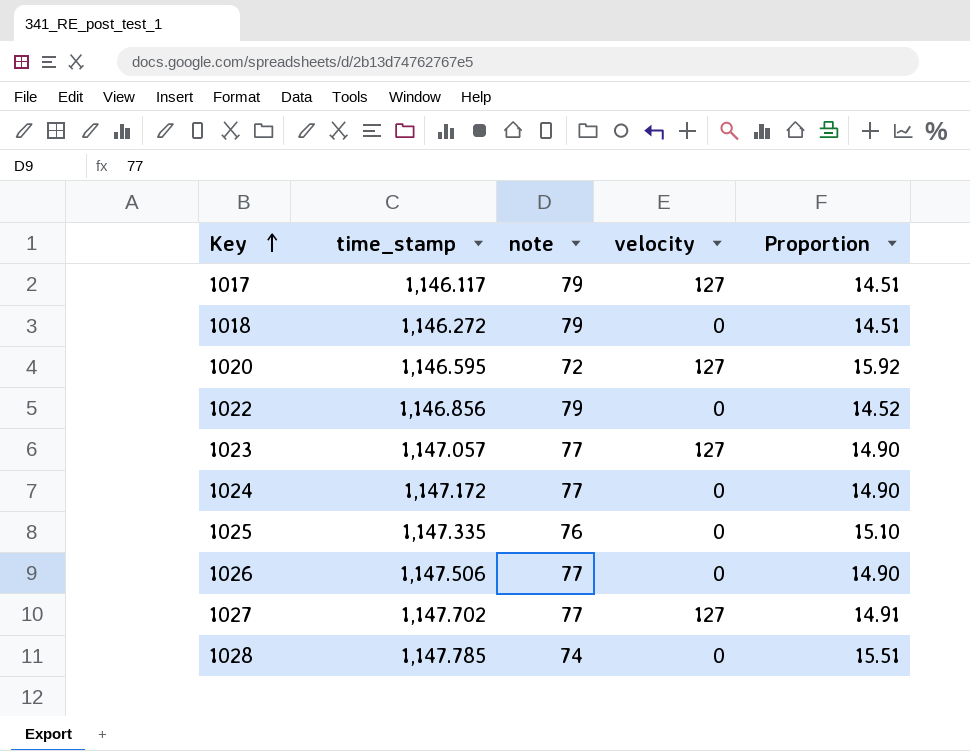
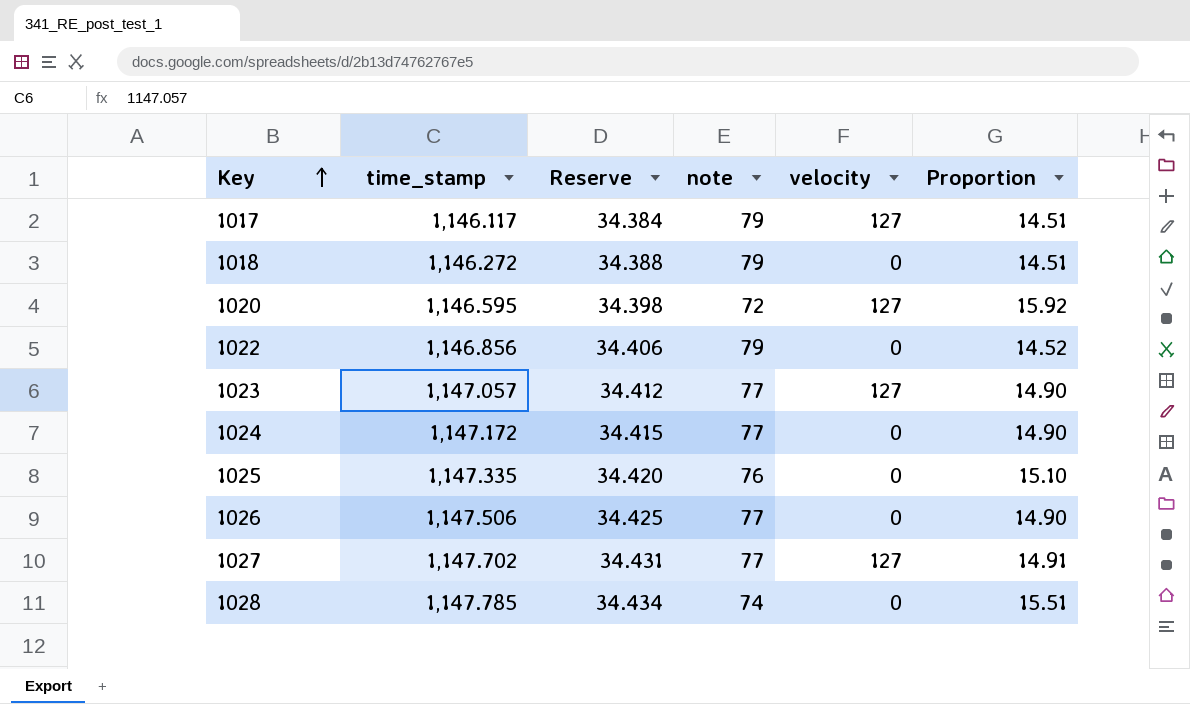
column Reserve | formula: none -> [time_stamp] * 0.03

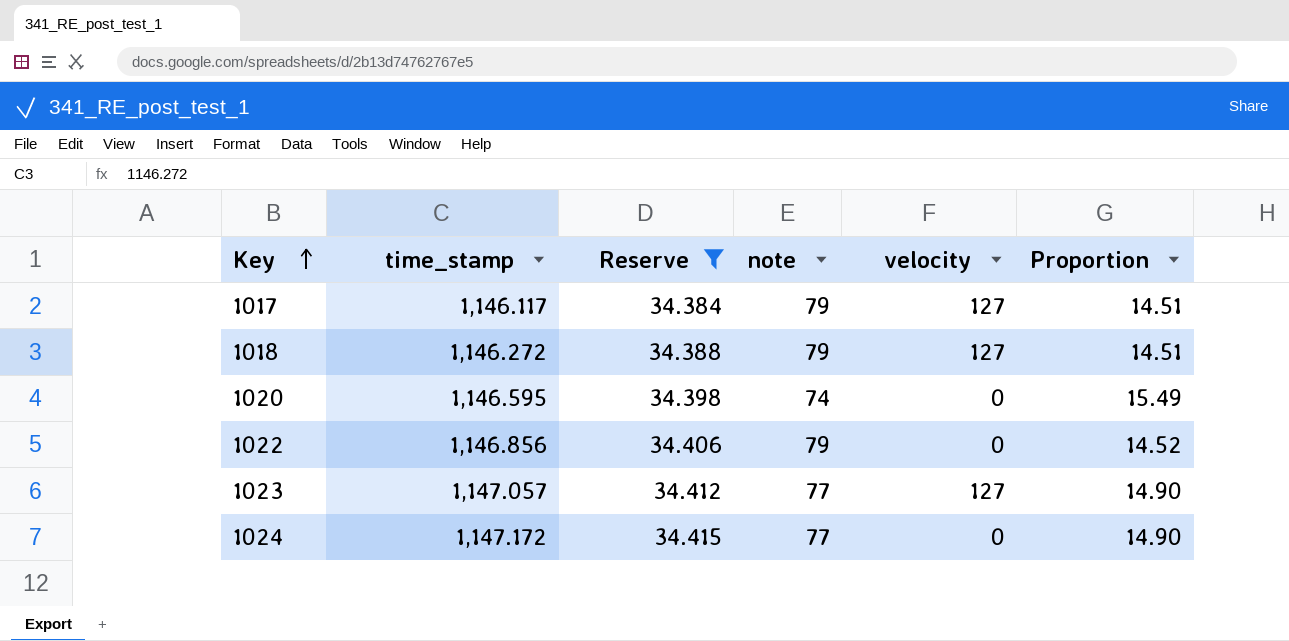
filter: none -> Reserve <= 34.415
1018 | velocity: 0 -> 127
1020 | note: 72 -> 74
1020 | velocity: 127 -> 0
1020 | Proportion: 15.92 -> 15.49

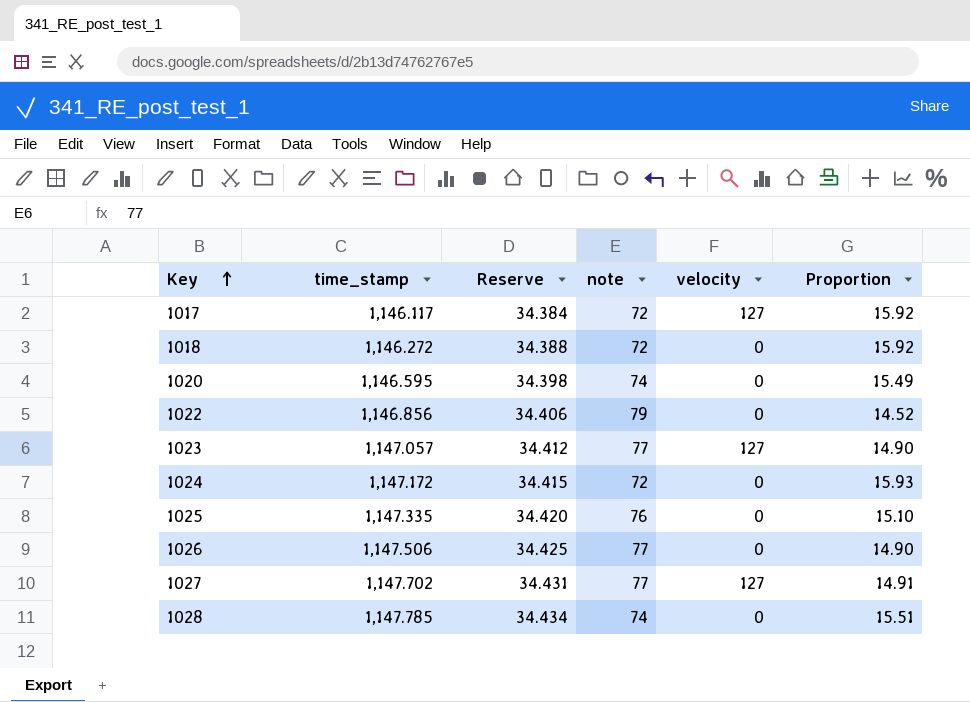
filter: Reserve <= 34.415 -> none
1017 | note: 79 -> 72
1017 | Proportion: 14.51 -> 15.92
1018 | note: 79 -> 72
1018 | velocity: 127 -> 0
1018 | Proportion: 14.51 -> 15.92
1024 | note: 77 -> 72
1024 | Proportion: 14.90 -> 15.93

